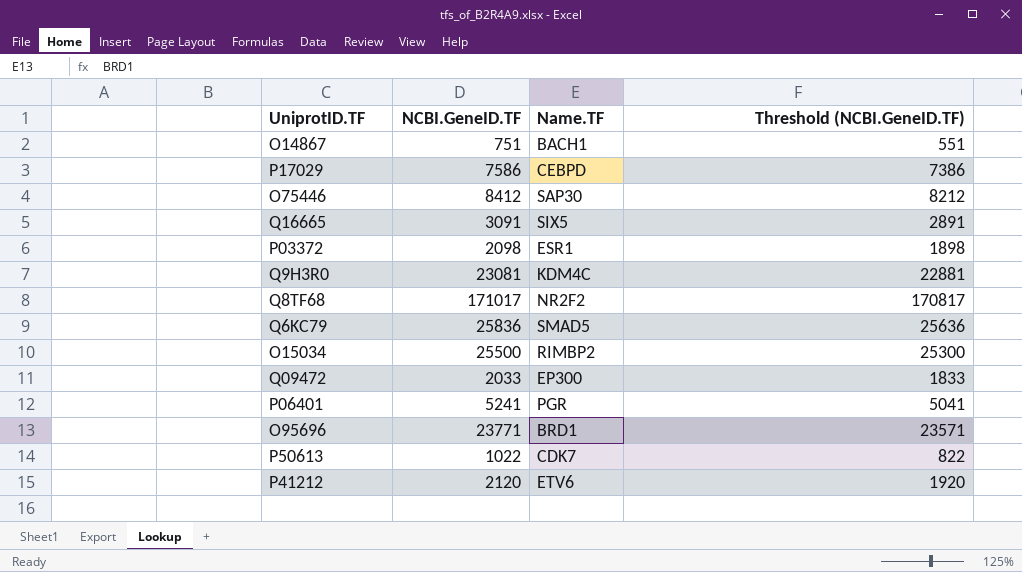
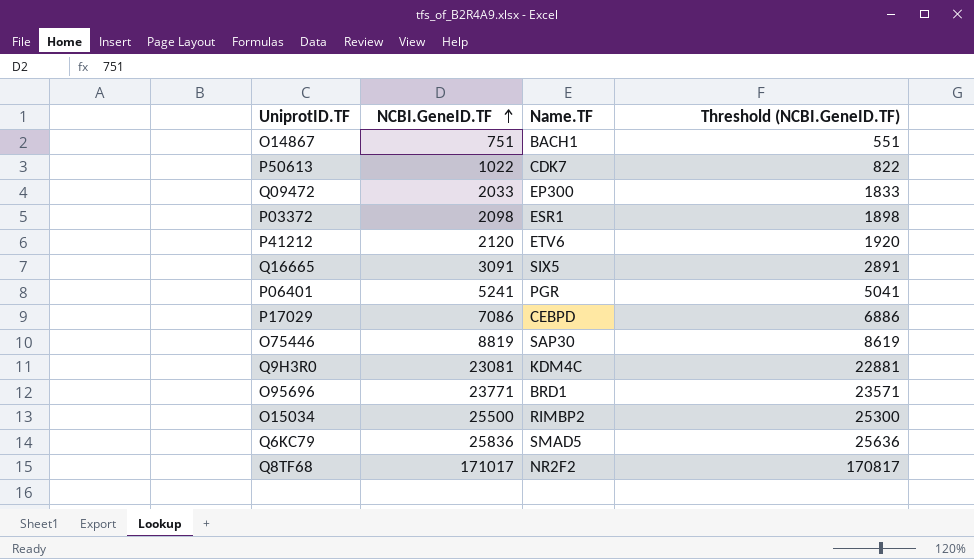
row order: none -> NCBI.GeneID.TF ascending
P17029 | NCBI.GeneID.TF: 7586 -> 7086
P17029 | Threshold (NCBI.GeneID.TF): 7386 -> 6886
O75446 | NCBI.GeneID.TF: 8412 -> 8819
O75446 | Threshold (NCBI.GeneID.TF): 8212 -> 8619

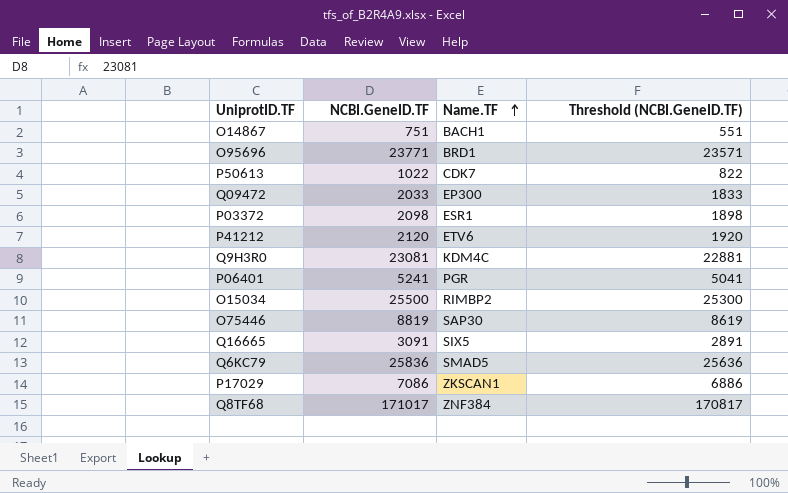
row order: NCBI.GeneID.TF ascending -> Name.TF ascending
P17029 | Name.TF: CEBPD -> ZKSCAN1
Q8TF68 | Name.TF: NR2F2 -> ZNF384

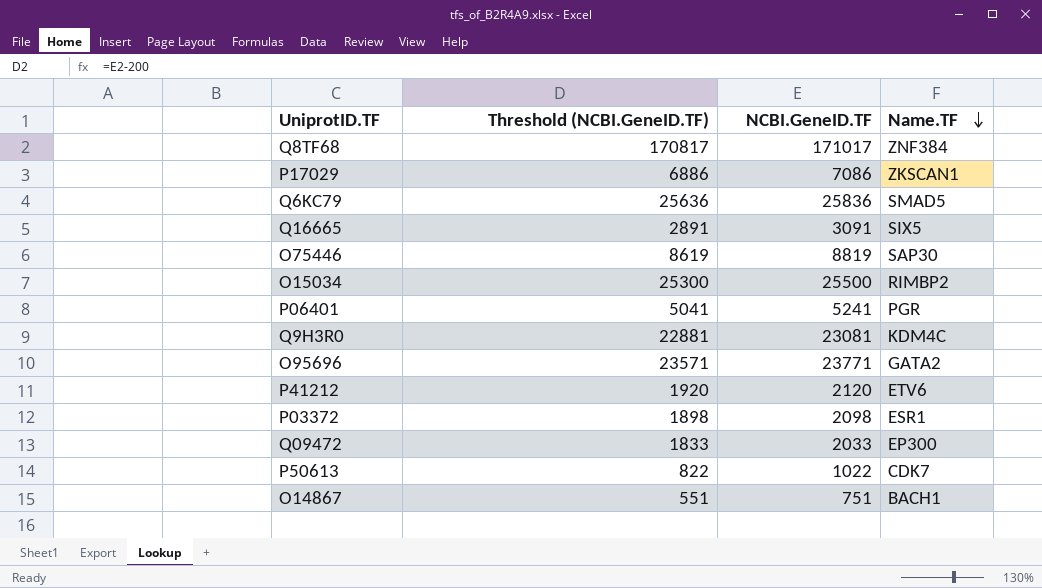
row order: Name.TF ascending -> Name.TF descending
column Threshold (NCBI.GeneID.TF) | position: 4 -> 2
O95696 | Name.TF: BRD1 -> GATA2

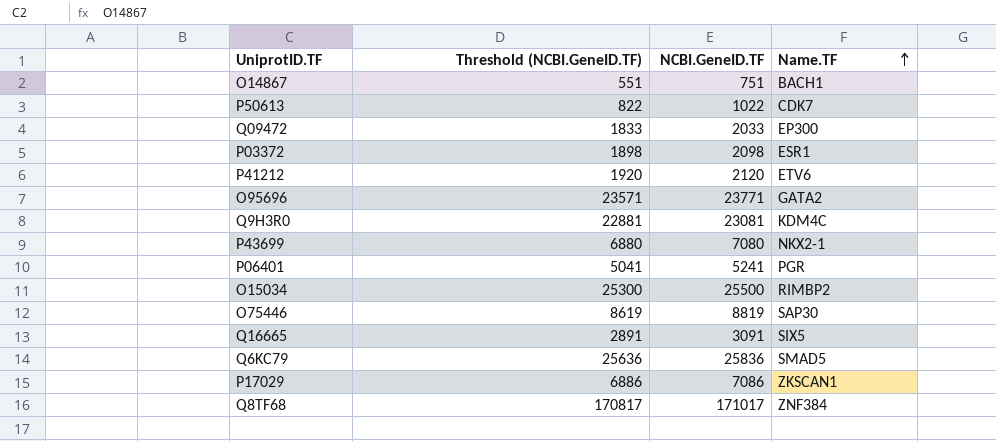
row order: Name.TF descending -> Name.TF ascending
row P43699: none -> 6880 | 7080 | NKX2-1

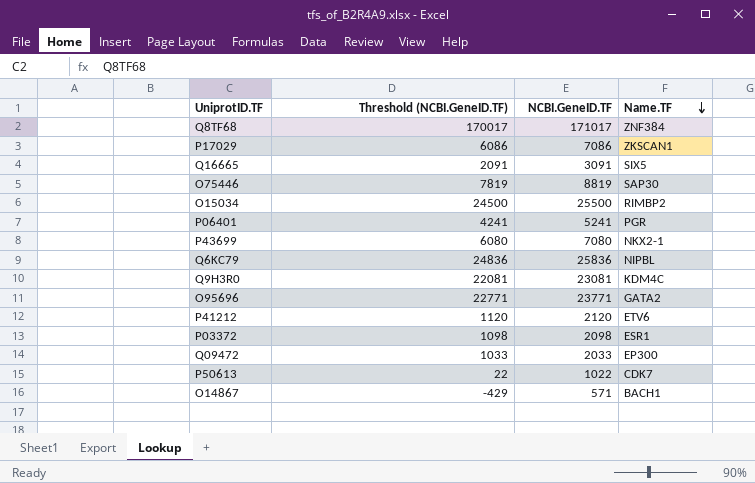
row order: Name.TF ascending -> Name.TF descending
column Threshold (NCBI.GeneID.TF) | formula: [NCBI.GeneID.TF] - 200 -> [NCBI.GeneID.TF] - 1000
Q6KC79 | Name.TF: SMAD5 -> NIPBL
O14867 | NCBI.GeneID.TF: 751 -> 571

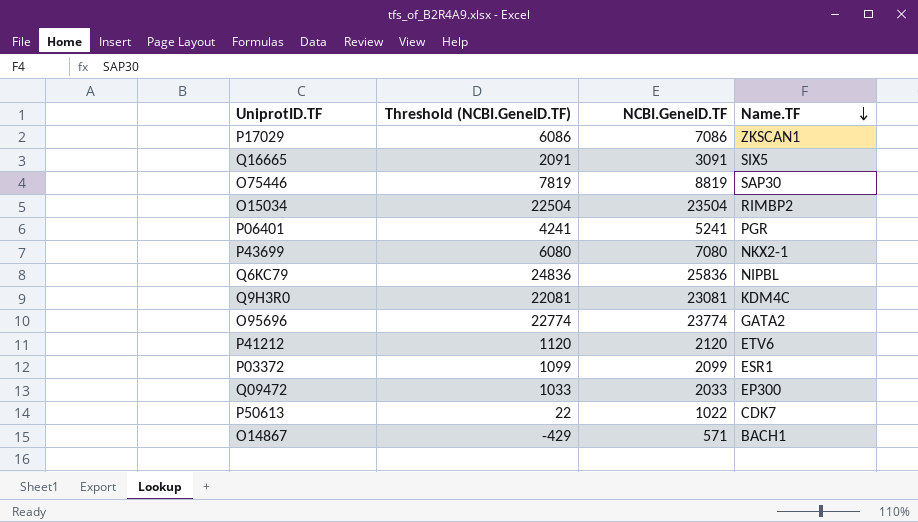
row Q8TF68: 170017 | 171017 | ZNF384 -> none
O15034 | Threshold (NCBI.GeneID.TF): 24500 -> 22504
O15034 | NCBI.GeneID.TF: 25500 -> 23504
O95696 | Threshold (NCBI.GeneID.TF): 22771 -> 22774
O95696 | NCBI.GeneID.TF: 23771 -> 23774
P03372 | Threshold (NCBI.GeneID.TF): 1098 -> 1099
P03372 | NCBI.GeneID.TF: 2098 -> 2099

